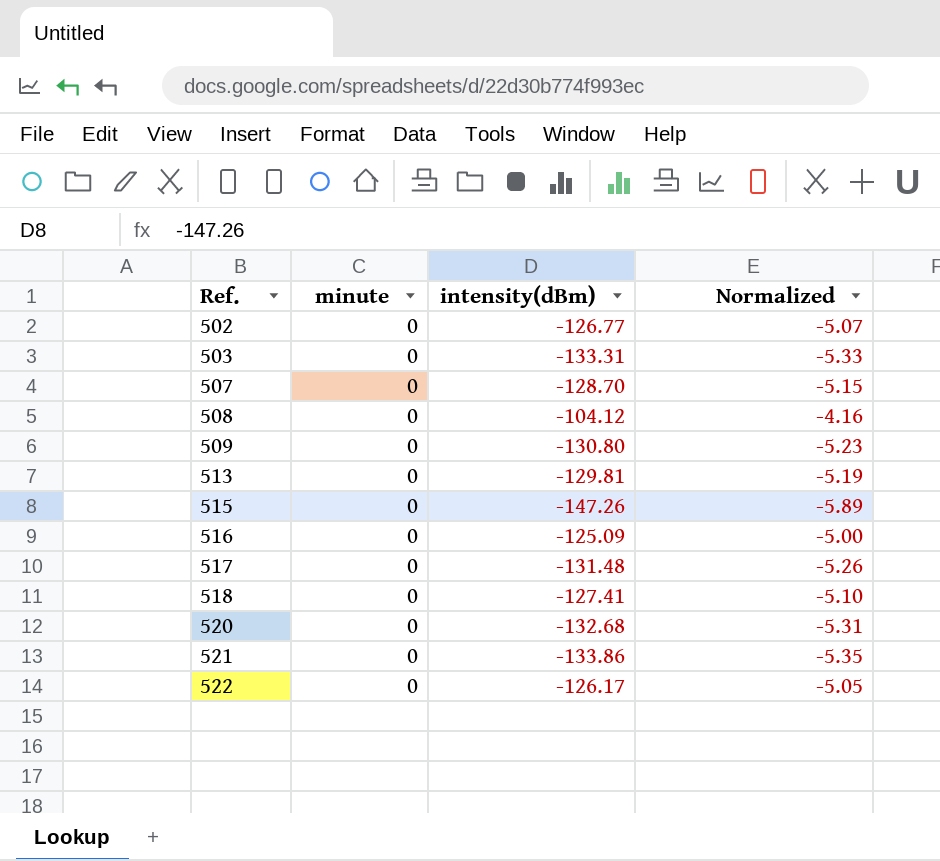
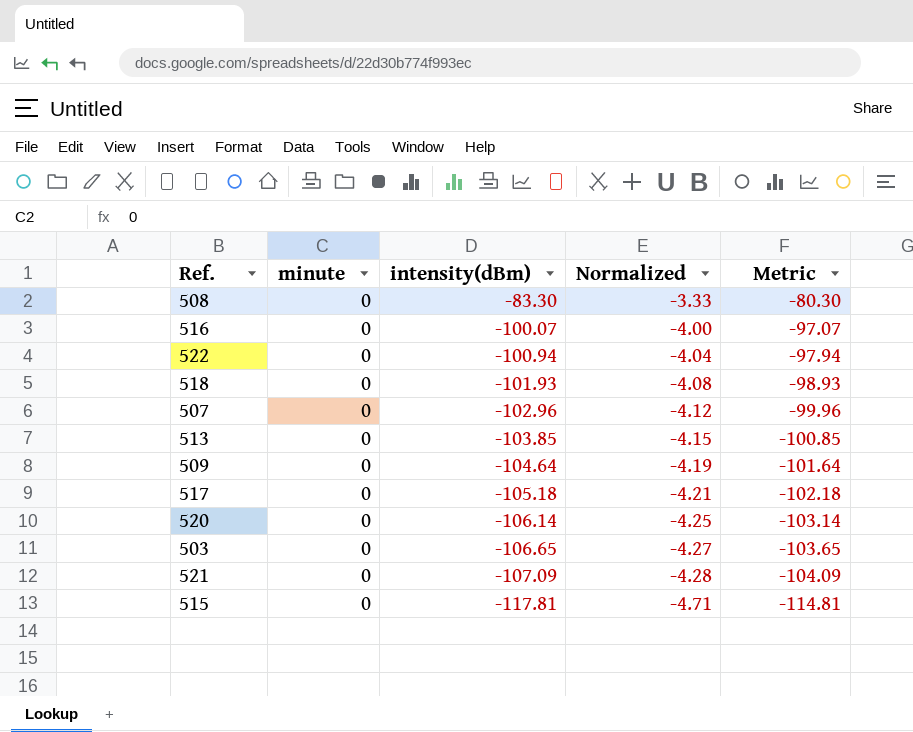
row order: Ref. ascending -> intensity(dBm) descending
column Metric | formula: none -> [intensity(dBm)] + 3
row 502: 0 | -126.77 | -5.07 -> none
508 | intensity(dBm): -104.12 -> -83.30
508 | Normalized: -4.16 -> -3.33
516 | intensity(dBm): -125.09 -> -100.07
516 | Normalized: -5.00 -> -4.00
522 | intensity(dBm): -126.17 -> -100.94
522 | Normalized: -5.05 -> -4.04
518 | intensity(dBm): -127.41 -> -101.93
518 | Normalized: -5.10 -> -4.08
507 | intensity(dBm): -128.70 -> -102.96
507 | Normalized: -5.15 -> -4.12
513 | intensity(dBm): -129.81 -> -103.85
513 | Normalized: -5.19 -> -4.15
509 | intensity(dBm): -130.80 -> -104.64
509 | Normalized: -5.23 -> -4.19
517 | intensity(dBm): -131.48 -> -105.18
517 | Normalized: -5.26 -> -4.21
520 | intensity(dBm): -132.68 -> -106.14
520 | Normalized: -5.31 -> -4.25
503 | intensity(dBm): -133.31 -> -106.65
503 | Normalized: -5.33 -> -4.27
521 | intensity(dBm): -133.86 -> -107.09
521 | Normalized: -5.35 -> -4.28
515 | intensity(dBm): -147.26 -> -117.81
515 | Normalized: -5.89 -> -4.71

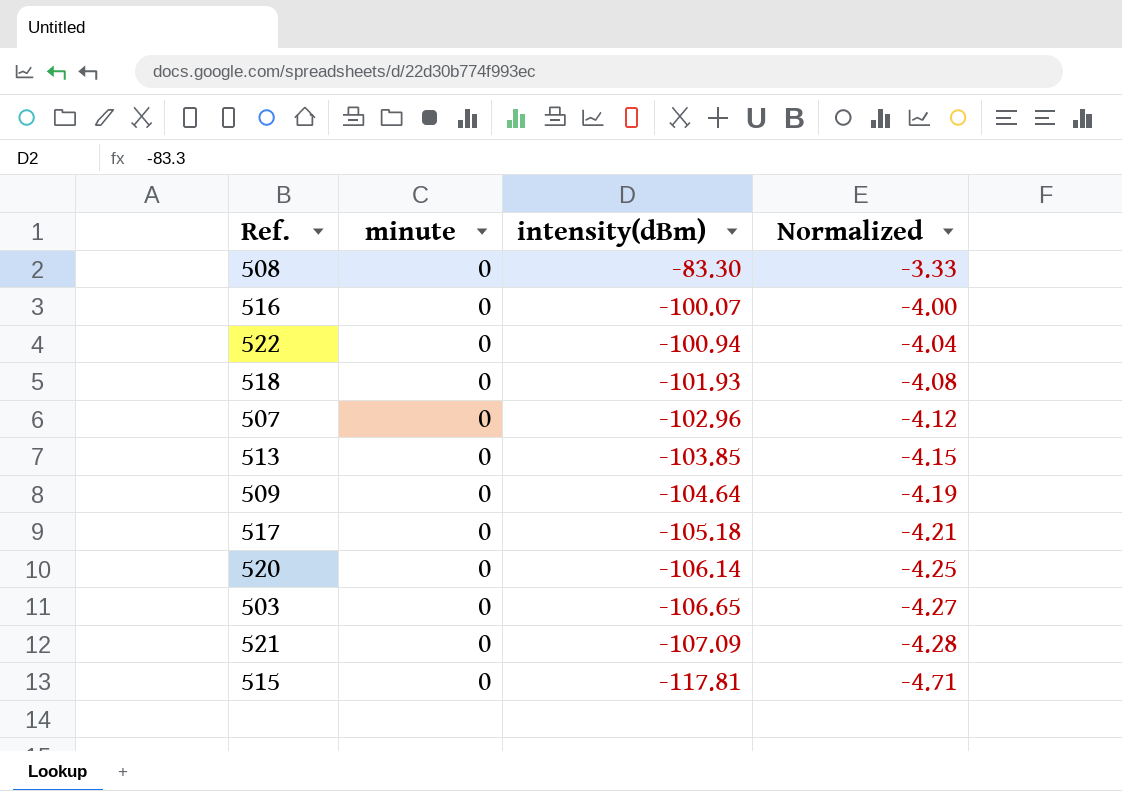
column Metric | formula: [intensity(dBm)] + 3 -> none

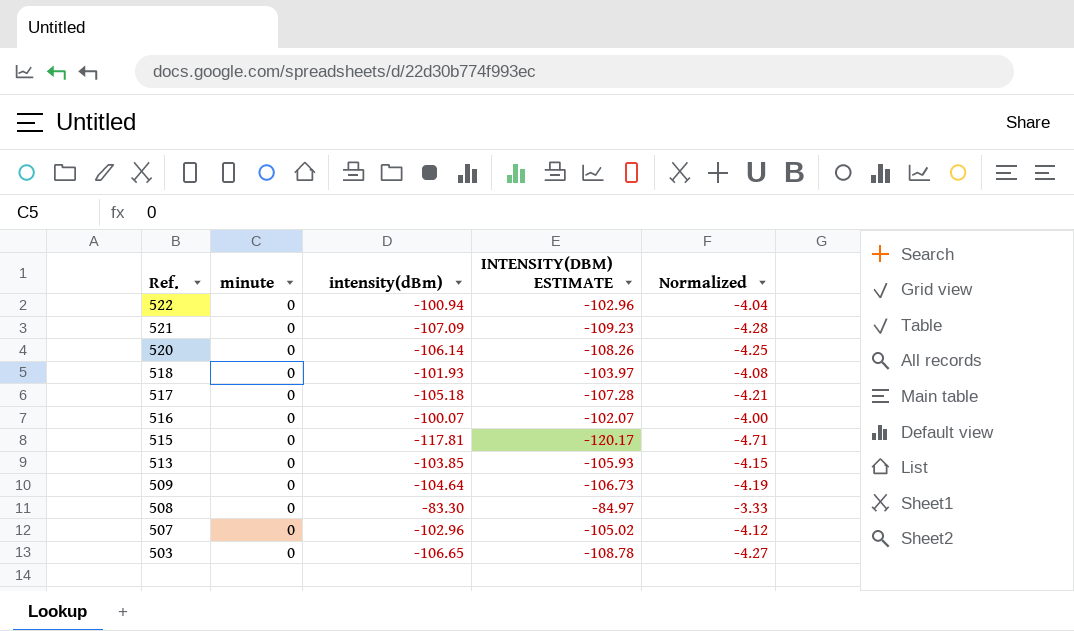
row order: intensity(dBm) descending -> Ref. descending
column INTENSITY(DBM) ESTIMATE | formula: none -> [intensity(dBm)] * 1.02

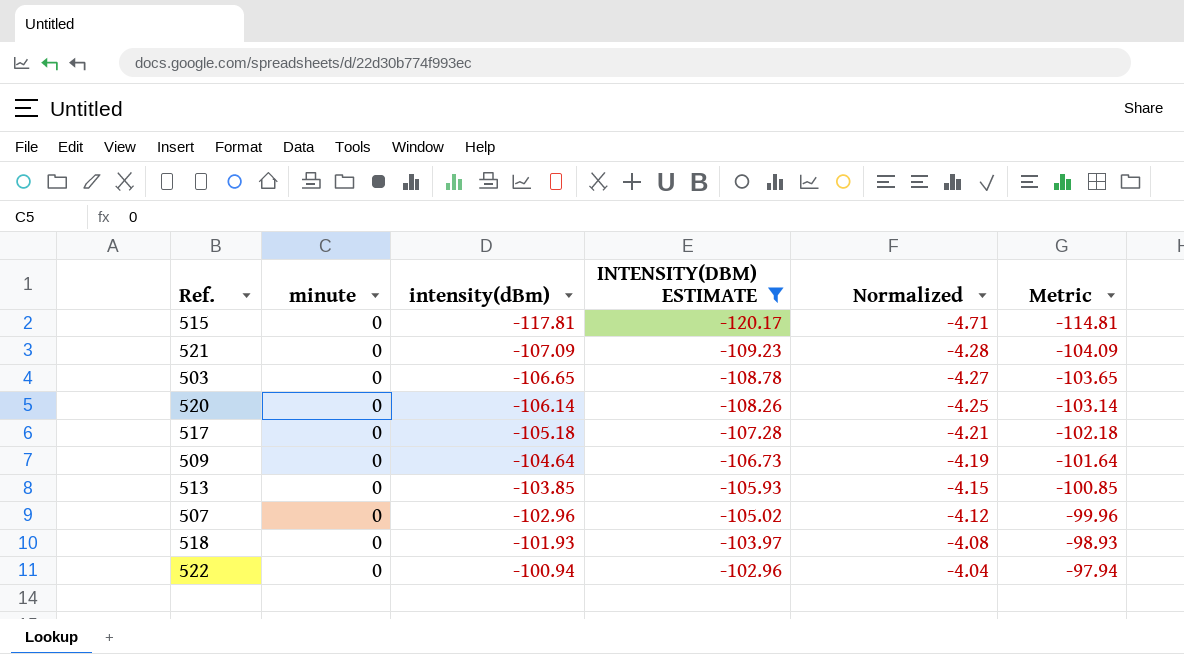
filter: none -> INTENSITY(DBM) ESTIMATE <= -102.96
row order: Ref. descending -> intensity(dBm) ascending
column Metric | formula: none -> [intensity(dBm)] + 3

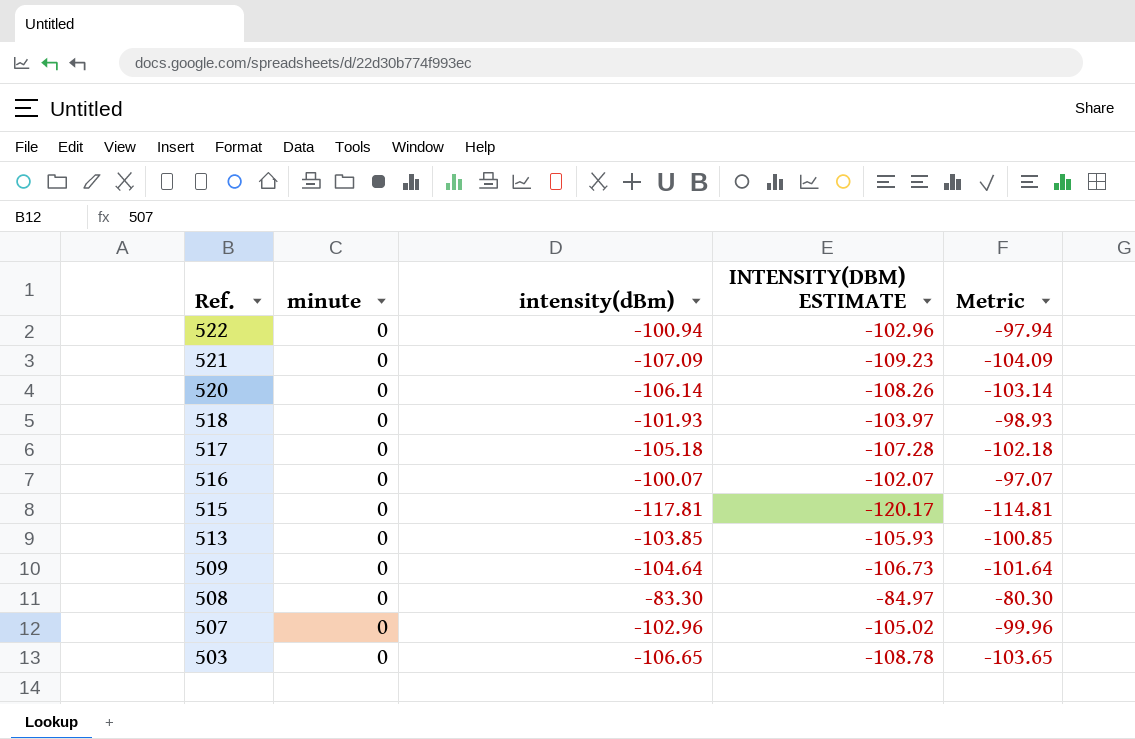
filter: INTENSITY(DBM) ESTIMATE <= -102.96 -> none
row order: intensity(dBm) ascending -> Ref. descending
column Normalized | formula: [intensity(dBm)] * 0.04 -> none

